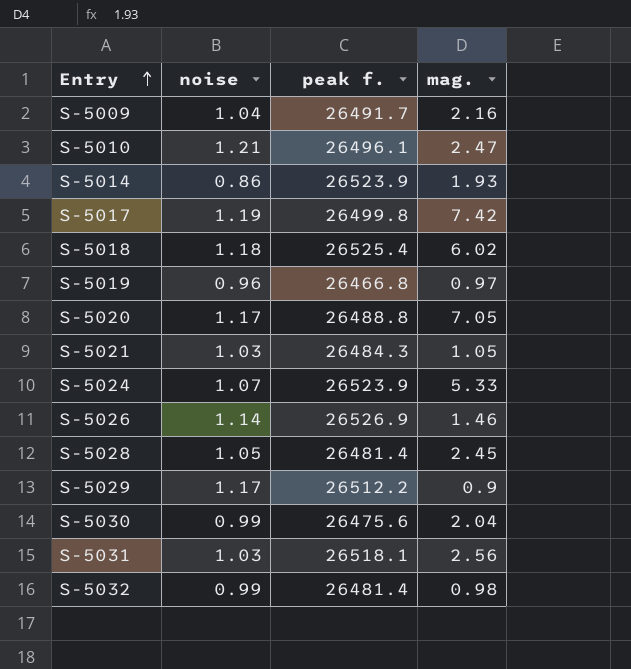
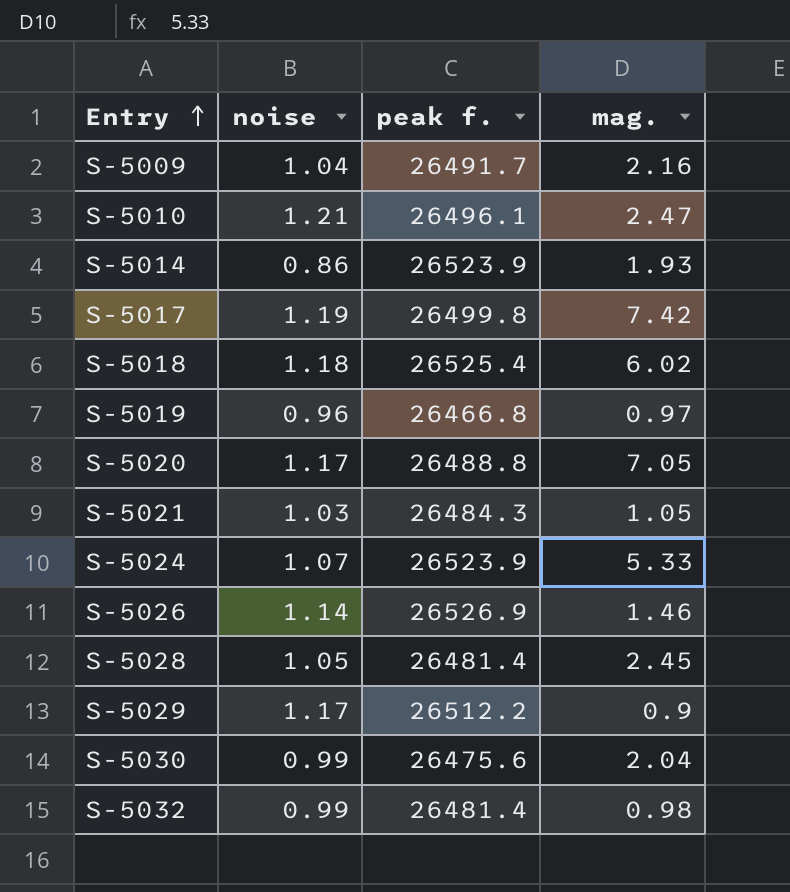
row S-5031: 1.03 | 26518.1 | 2.56 -> none

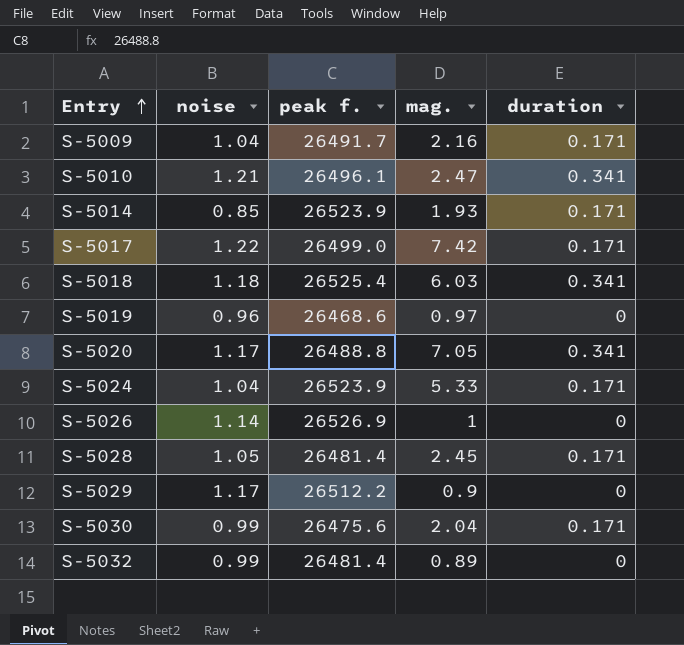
column duration | position: none -> 5
row S-5021: 1.03 | 26484.3 | 1.05 -> none
S-5014 | noise: 0.86 -> 0.85
S-5017 | noise: 1.19 -> 1.22
S-5017 | peak f.: 26499.8 -> 26499.0
S-5018 | mag.: 6.02 -> 6.03
S-5019 | peak f.: 26466.8 -> 26468.6
S-5024 | noise: 1.07 -> 1.04
S-5026 | mag.: 1.46 -> 1
S-5032 | mag.: 0.98 -> 0.89

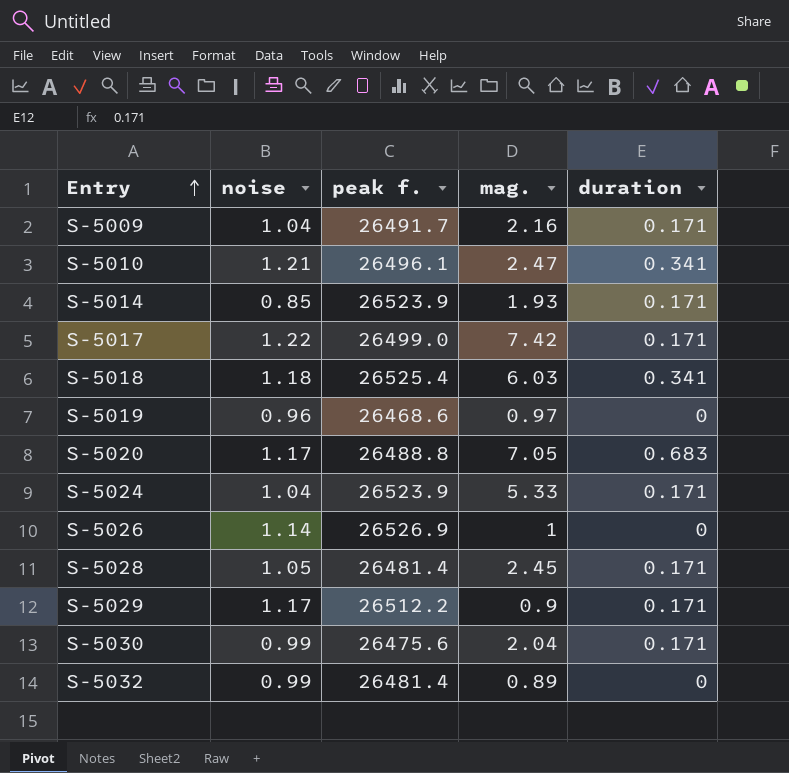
S-5020 | duration: 0.341 -> 0.683
S-5029 | duration: 0 -> 0.171

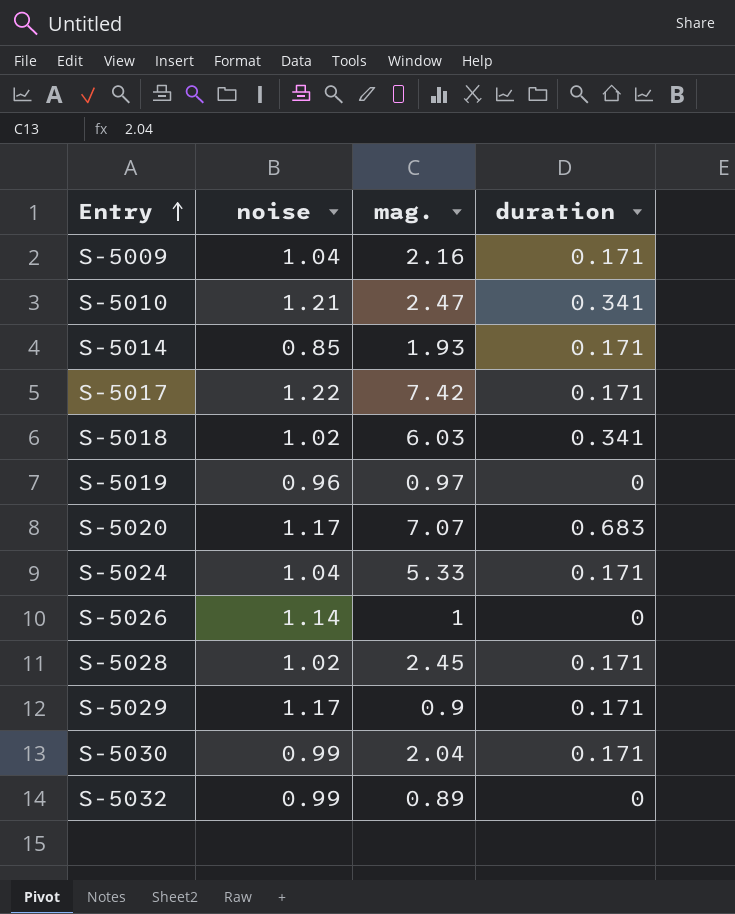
column peak f. | position: 3 -> none
S-5018 | noise: 1.18 -> 1.02
S-5020 | mag.: 7.05 -> 7.07
S-5028 | noise: 1.05 -> 1.02

